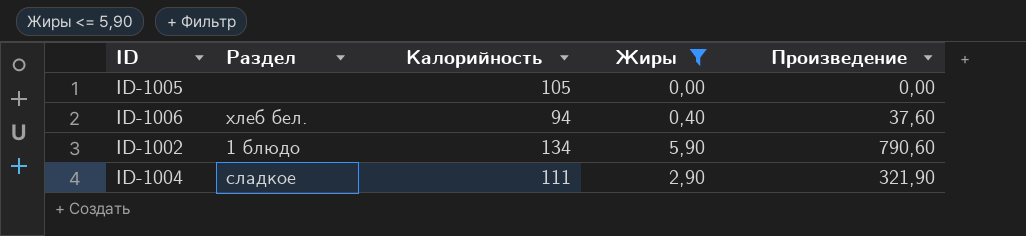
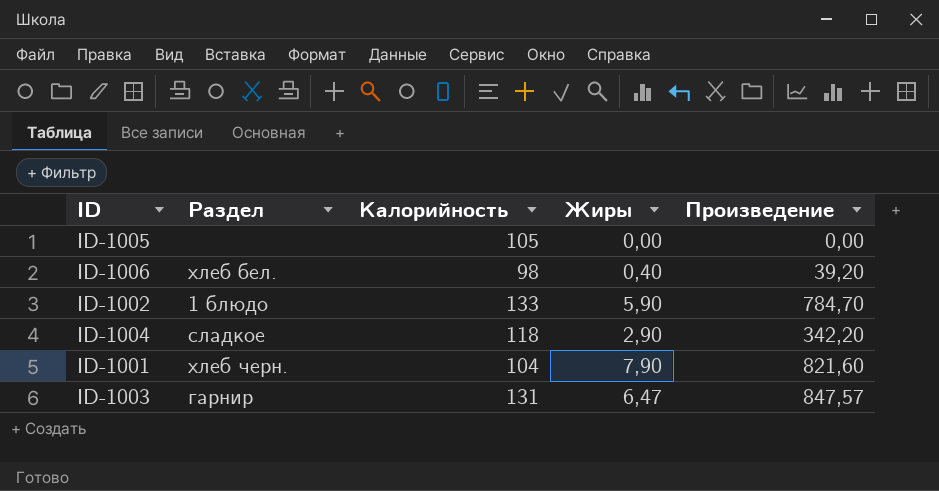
filter: Жиры <= 5,90 -> none
ID-1006 | Калорийность: 94 -> 98
ID-1006 | Произведение: 37,60 -> 39,20
ID-1002 | Калорийность: 134 -> 133
ID-1002 | Произведение: 790,60 -> 784,70
ID-1004 | Калорийность: 111 -> 118
ID-1004 | Произведение: 321,90 -> 342,20

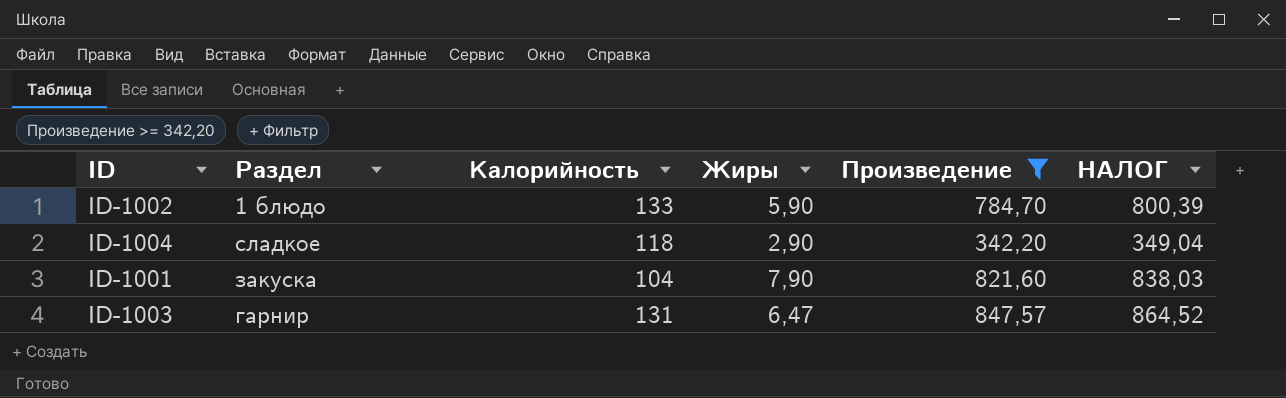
filter: none -> Произведение >= 342,20
column НАЛОГ | formula: none -> [Произведение] * 1,02
ID-1001 | Раздел: хлеб черн. -> закуска

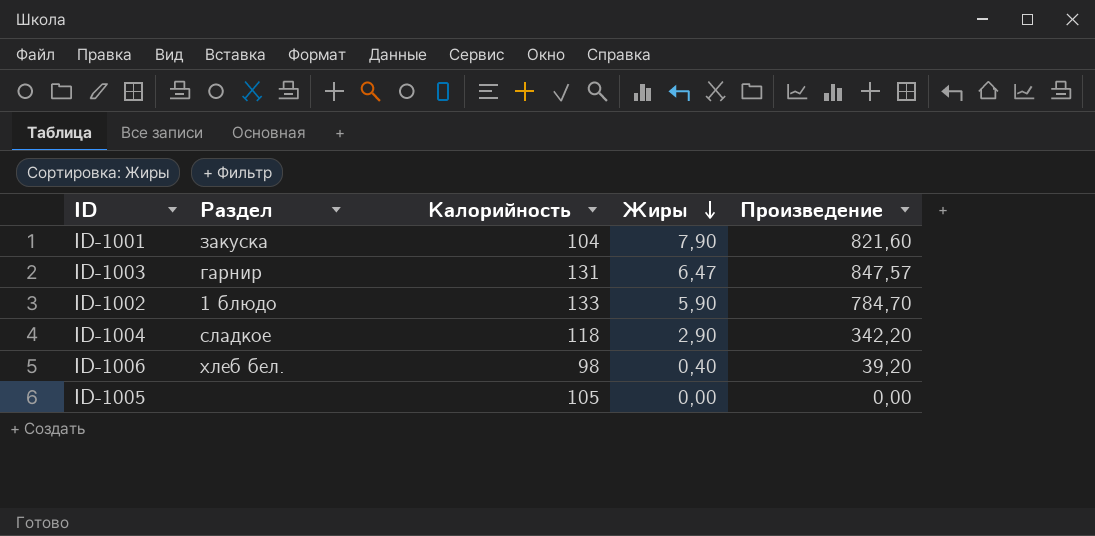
filter: Произведение >= 342,20 -> none
row order: none -> Жиры descending
column НАЛОГ | formula: [Произведение] * 1,02 -> none

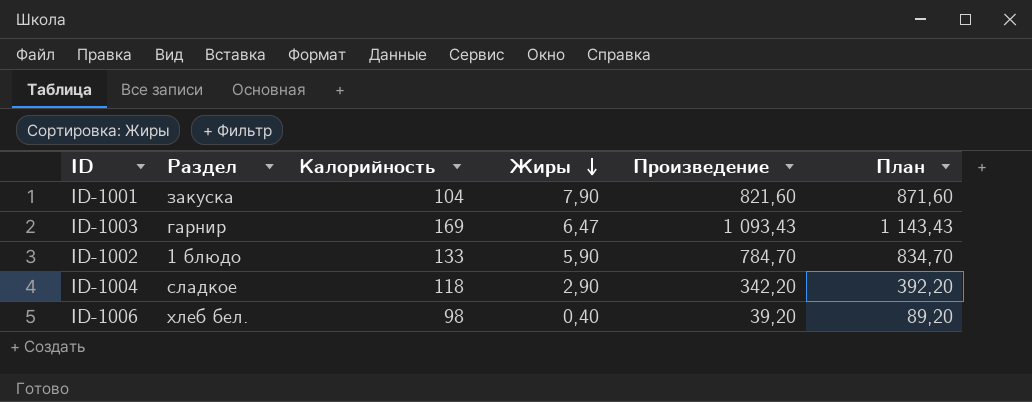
column План | formula: none -> [Произведение] + 50
row ID-1005: none | 105 | 0,00 | 0,00 -> none
ID-1003 | Калорийность: 131 -> 169
ID-1003 | Произведение: 847,57 -> 1 093,43

